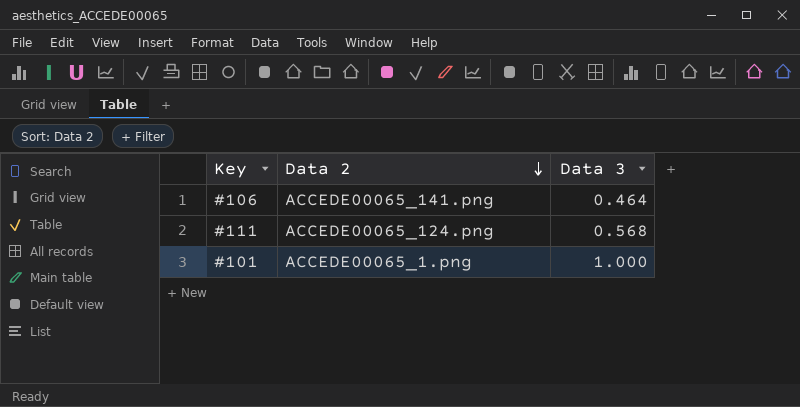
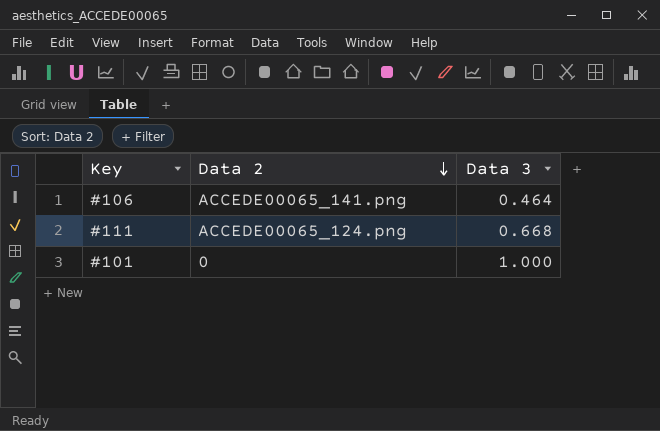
#111 | Data 3: 0.568 -> 0.668
#101 | Data 2: ACCEDE00065_1.png -> 0

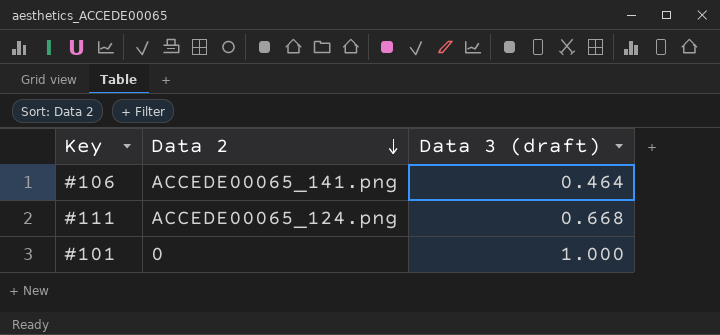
column name: Data 3 -> Data 3 (draft)

